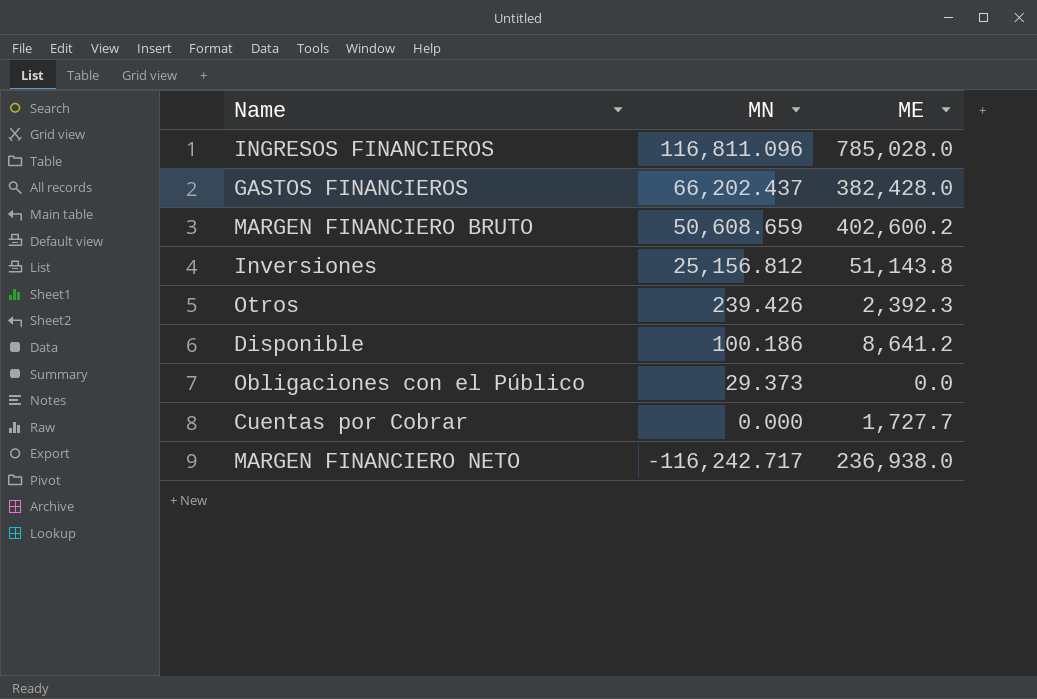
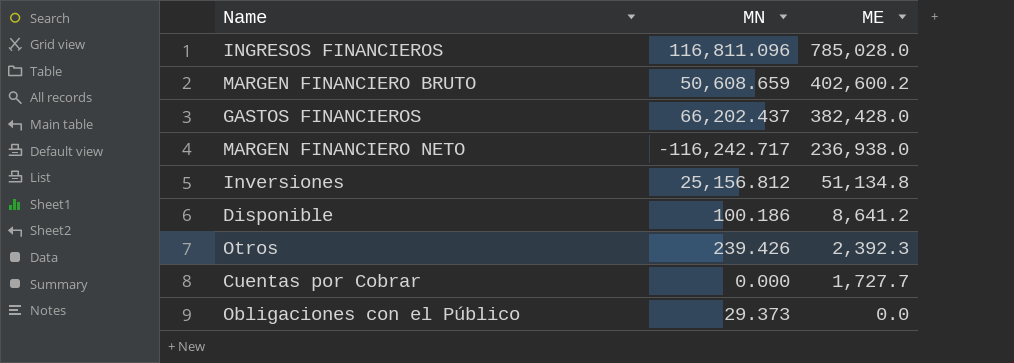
row order: MN descending -> ME descending
Inversiones | ME: 51,143.8 -> 51,134.8

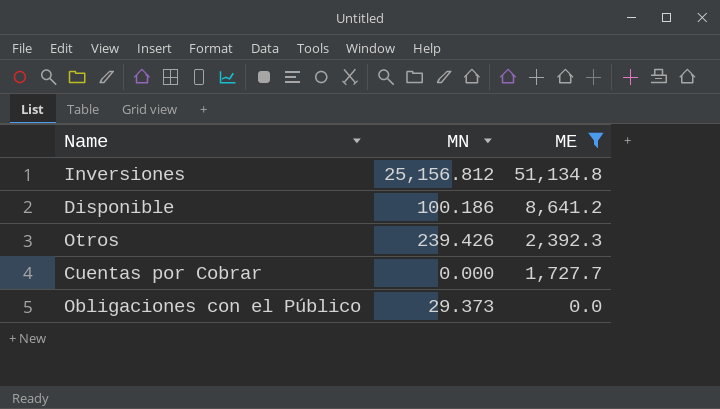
filter: none -> ME <= 51,134.8

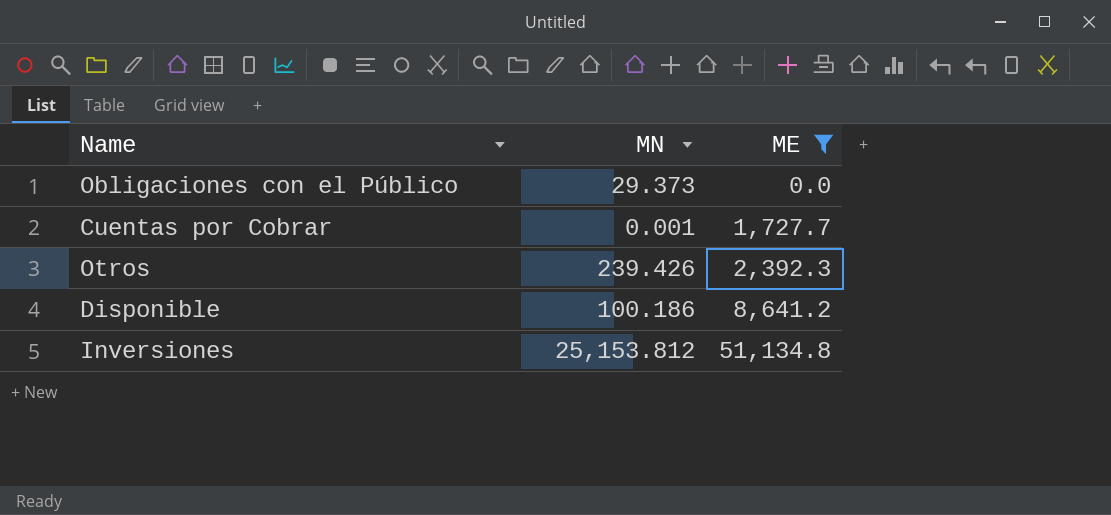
row order: ME descending -> ME ascending
Cuentas por Cobrar | MN: 0.000 -> 0.001
Inversiones | MN: 25,156.812 -> 25,153.812

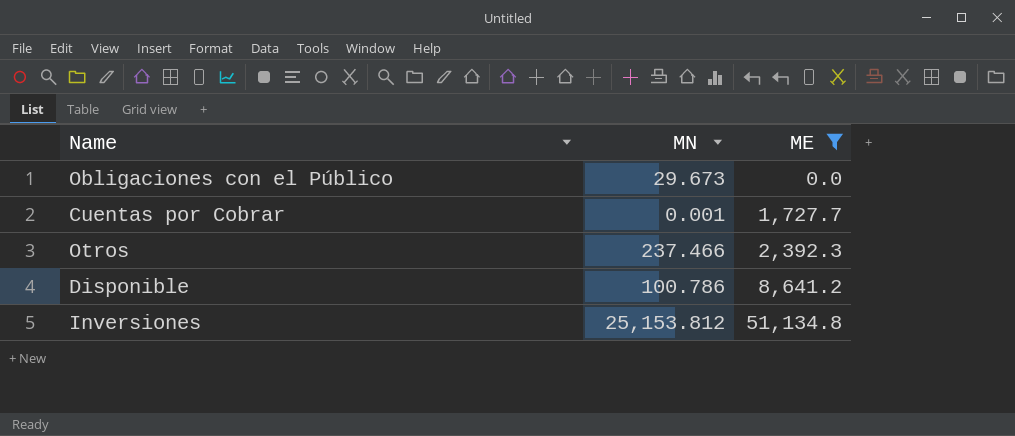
Obligaciones con el Público | MN: 29.373 -> 29.673
Otros | MN: 239.426 -> 237.466
Disponible | MN: 100.186 -> 100.786

